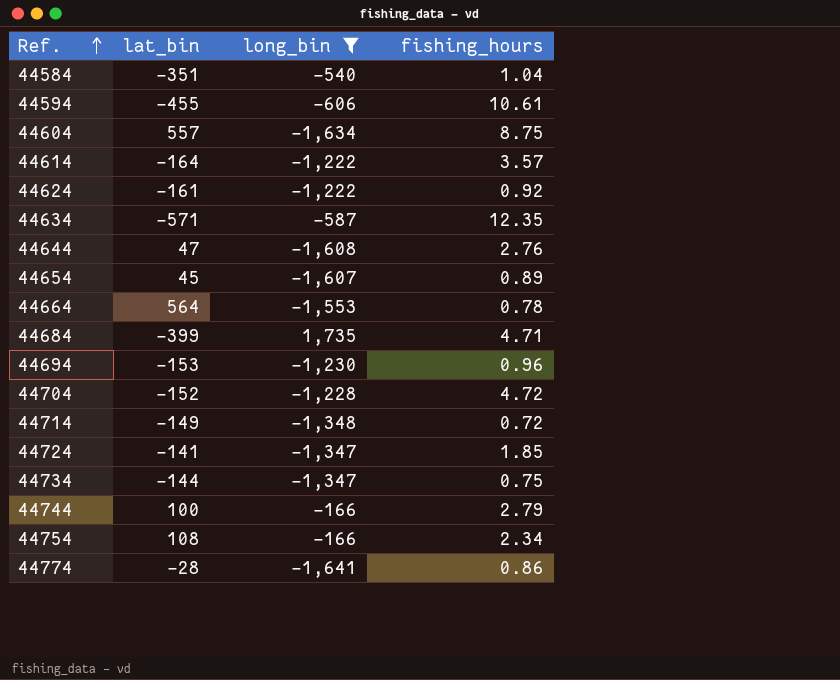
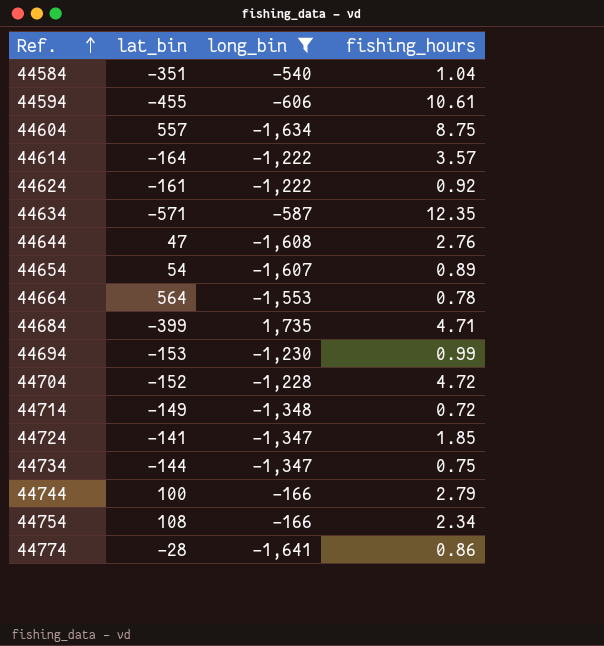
44654 | lat_bin: 45 -> 54
44694 | fishing_hours: 0.96 -> 0.99

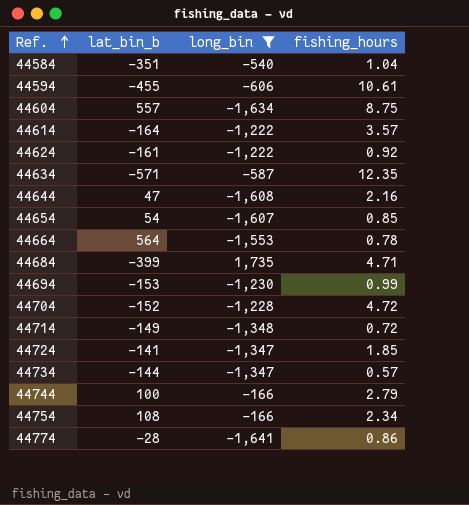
column name: lat_bin -> lat_bin_b
44644 | fishing_hours: 2.76 -> 2.16
44654 | fishing_hours: 0.89 -> 0.85
44734 | fishing_hours: 0.75 -> 0.57

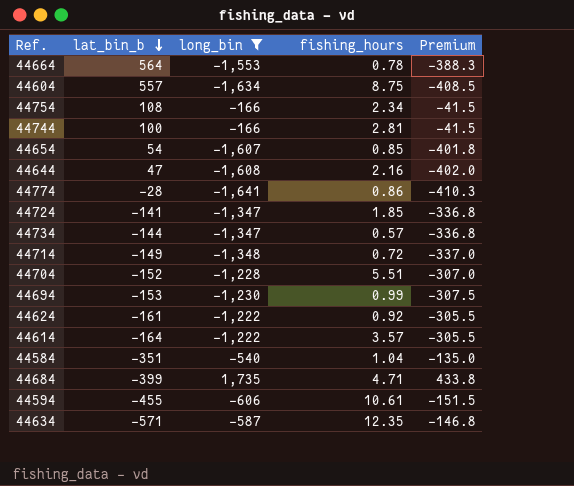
row order: Ref. ascending -> lat_bin_b descending
column Premium | formula: none -> [long_bin] * 0.25
44744 | fishing_hours: 2.79 -> 2.81
44704 | fishing_hours: 4.72 -> 5.51

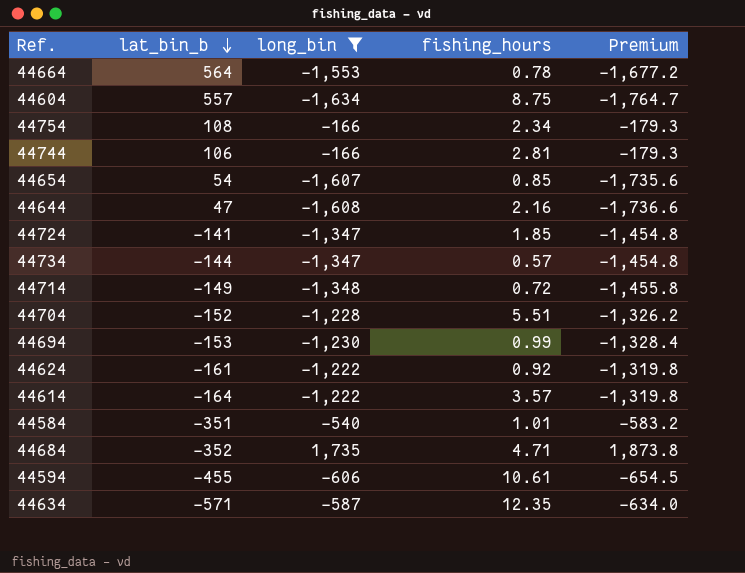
column Premium | formula: [long_bin] * 0.25 -> [long_bin] * 1.08
row 44774: -28 | -1,641 | 0.86 | -410.3 -> none
44744 | lat_bin_b: 100 -> 106
44584 | fishing_hours: 1.04 -> 1.01
44684 | lat_bin_b: -399 -> -352

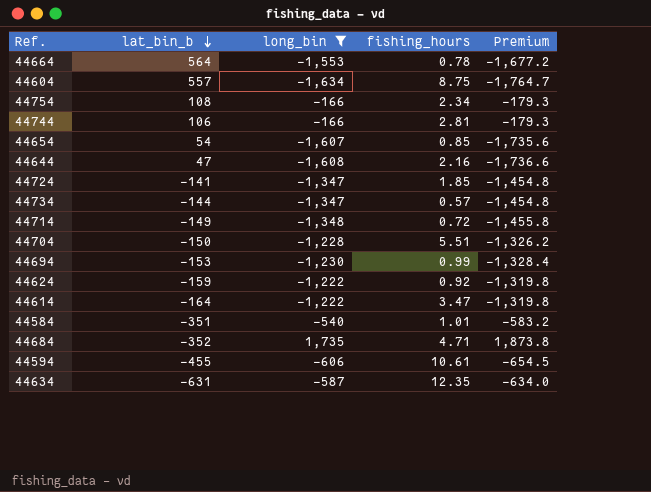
44704 | lat_bin_b: -152 -> -150
44624 | lat_bin_b: -161 -> -159
44614 | fishing_hours: 3.57 -> 3.47
44634 | lat_bin_b: -571 -> -631

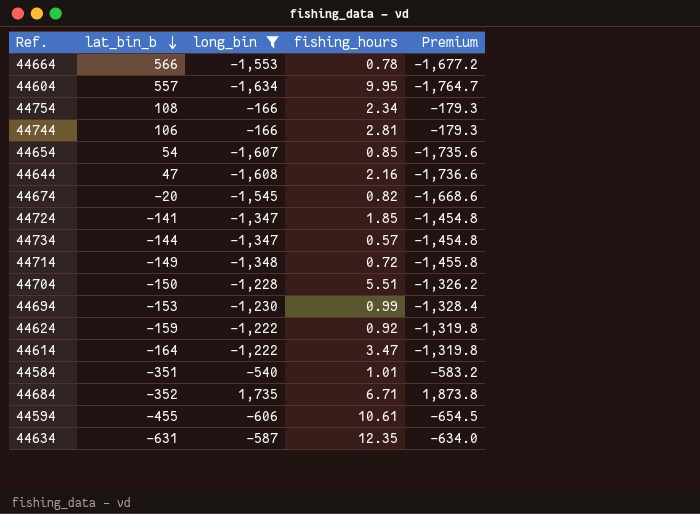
44664 | lat_bin_b: 564 -> 566
44604 | fishing_hours: 8.75 -> 9.95
row 44674: none -> -20 | -1,545 | 0.82 | -1,668.6
44684 | fishing_hours: 4.71 -> 6.71

